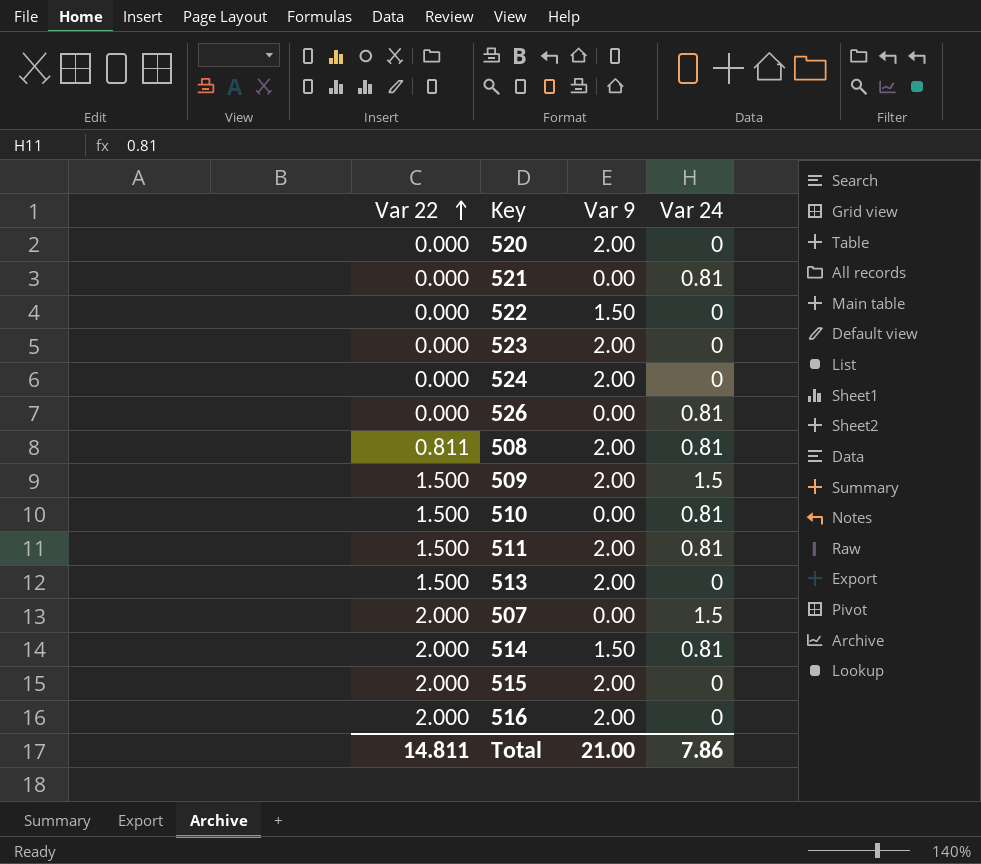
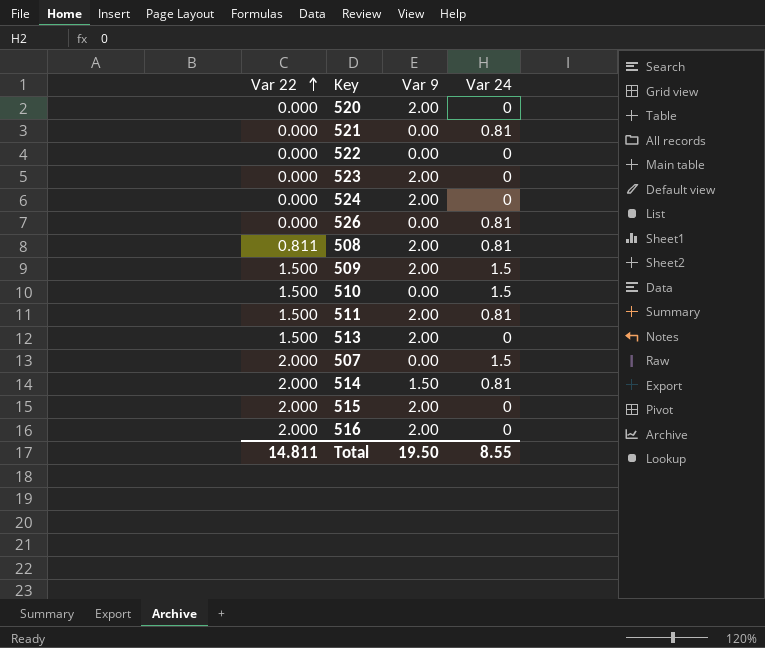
522 | Var 9: 1.50 -> 0.00
510 | Var 24: 0.81 -> 1.5
Total | Var 9: 21.00 -> 19.50
Total | Var 24: 7.86 -> 8.55

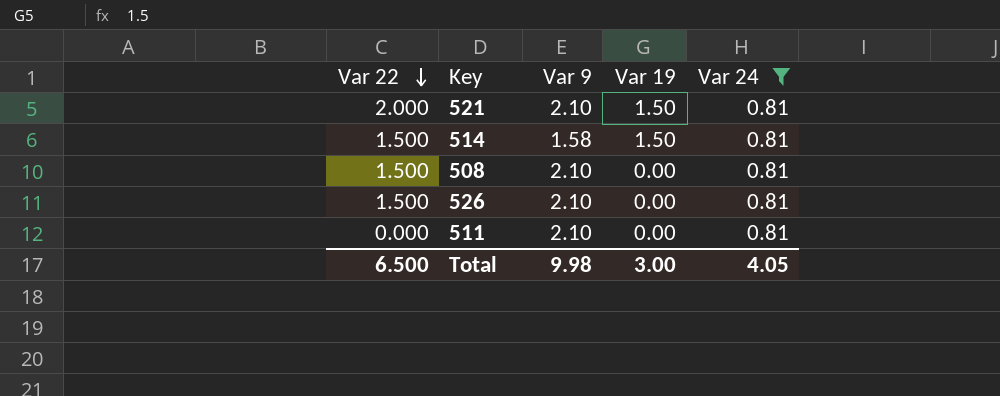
filter: none -> Var 24 = 0.81
row order: Var 22 ascending -> Var 22 descending
column Var 19 | position: none -> 4
521 | Var 22: 0.000 -> 2.000
521 | Var 9: 0.00 -> 2.10
514 | Var 22: 2.000 -> 1.500
514 | Var 9: 1.50 -> 1.58
508 | Var 22: 0.811 -> 1.500
508 | Var 9: 2.00 -> 2.10
526 | Var 22: 0.000 -> 1.500
526 | Var 9: 0.00 -> 2.10
511 | Var 22: 1.500 -> 0.000
511 | Var 9: 2.00 -> 2.10
Total | Var 22: 14.811 -> 6.500
Total | Var 9: 19.50 -> 9.98
Total | Var 24: 8.55 -> 4.05

